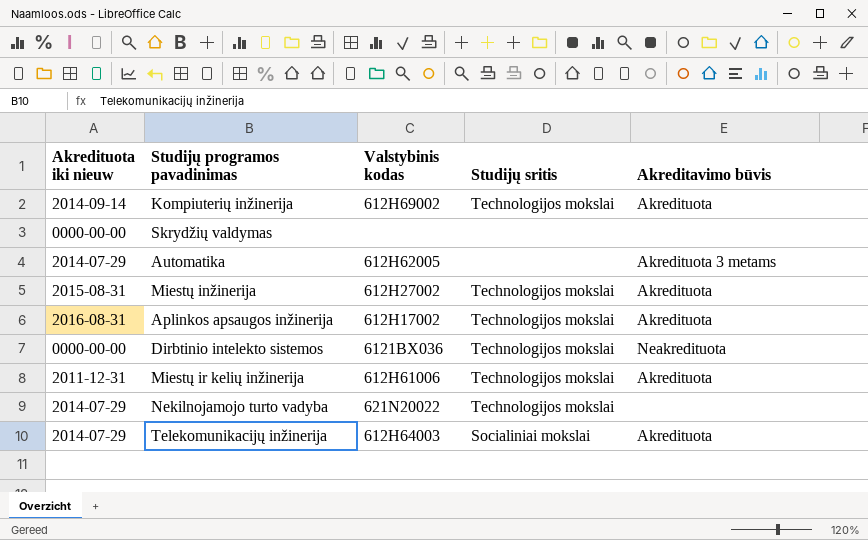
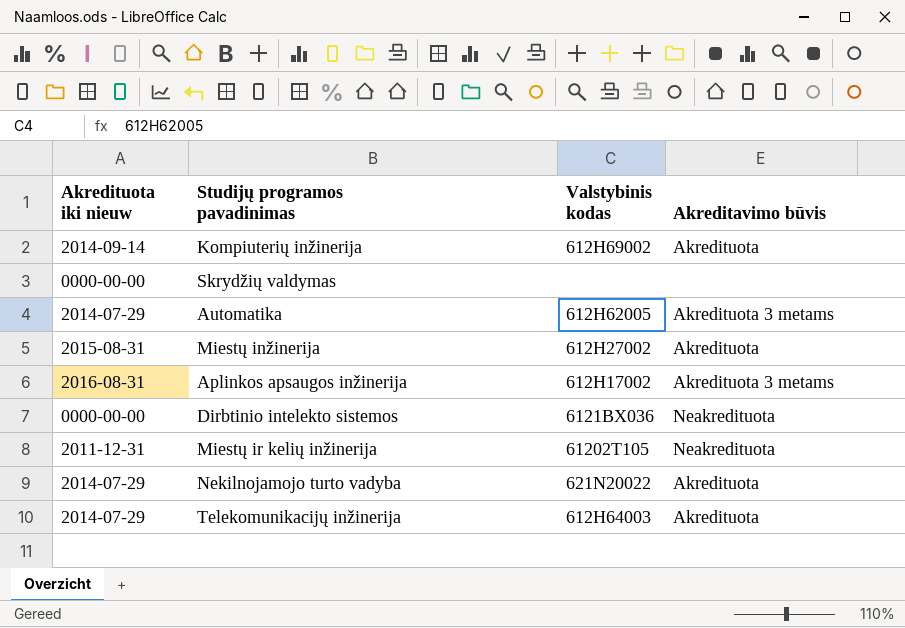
column Studijų sritis | position: 4 -> none
Aplinkos apsaugos inžinerija | Akreditavimo būvis: Akredituota -> Akredituota 3 metams
Miestų ir kelių inžinerija | Valstybinis kodas: 612H61006 -> 61202T105
Miestų ir kelių inžinerija | Akreditavimo būvis: Akredituota -> Neakredituota
Nekilnojamojo turto vadyba | Akreditavimo būvis: none -> Akredituota

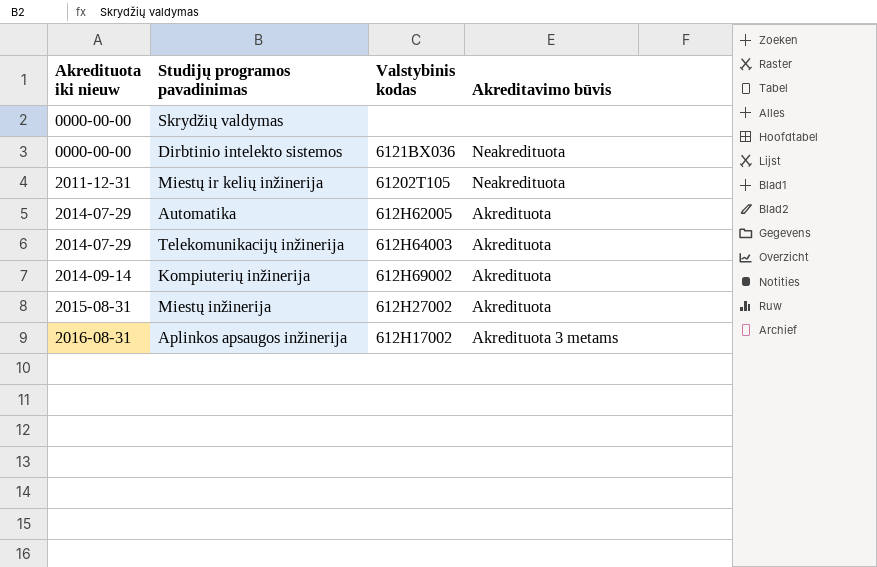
row order: none -> Akredituota iki nieuw ascending
row Nekilnojamojo turto vadyba: 2014-07-29 | 621N20022 | Akredituota -> none
Automatika | Akreditavimo būvis: Akredituota 3 metams -> Akredituota

